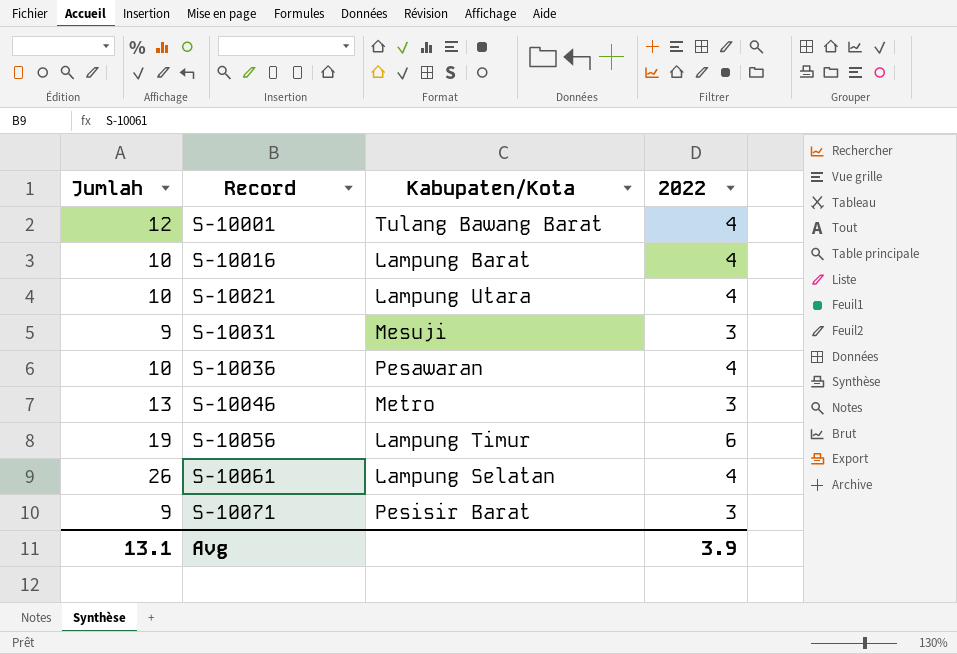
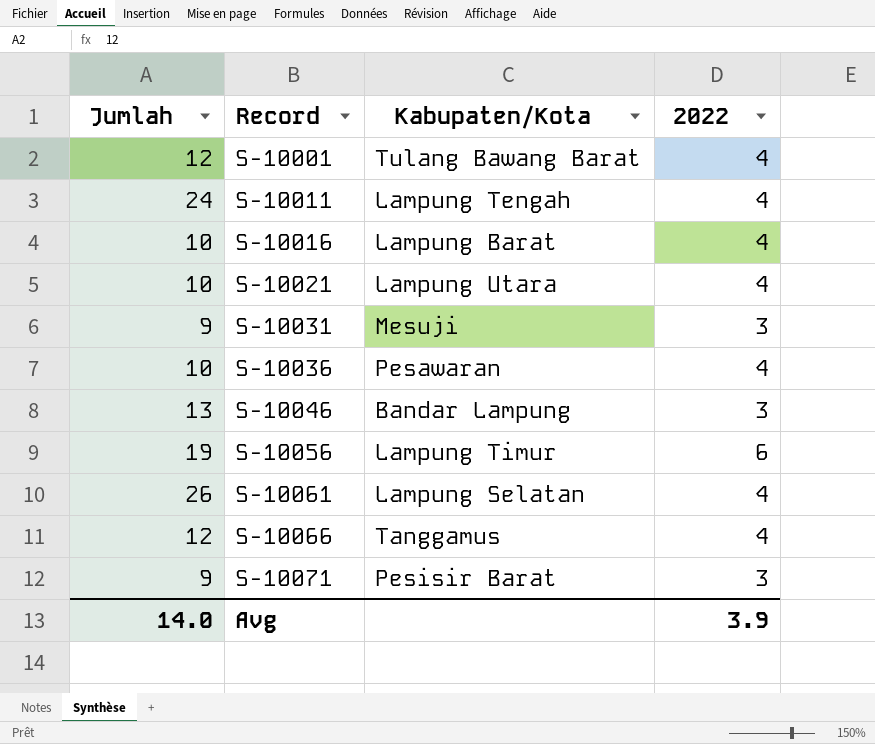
row S-10011: none -> 24 | Lampung Tengah | 4
S-10046 | Kabupaten/Kota: Metro -> Bandar Lampung
row S-10066: none -> 12 | Tanggamus | 4
Avg | Jumlah: 13.1 -> 14.0

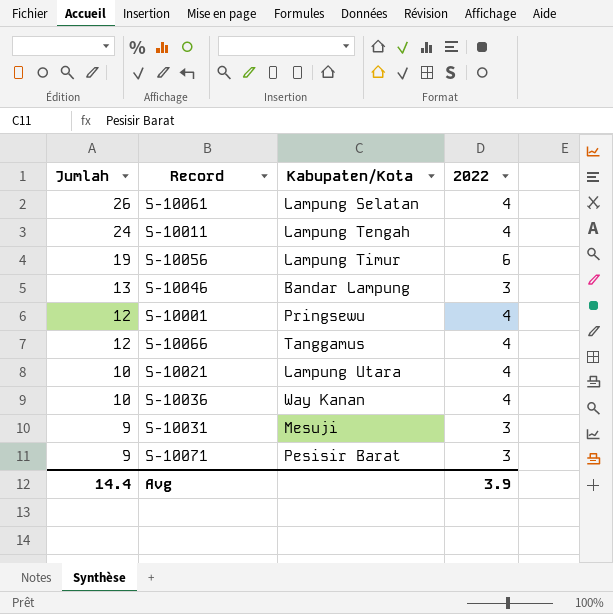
row order: Record ascending -> Jumlah descending
row S-10016: 10 | Lampung Barat | 4 -> none
S-10001 | Kabupaten/Kota: Tulang Bawang Barat -> Pringsewu
S-10036 | Kabupaten/Kota: Pesawaran -> Way Kanan
Avg | Jumlah: 14.0 -> 14.4

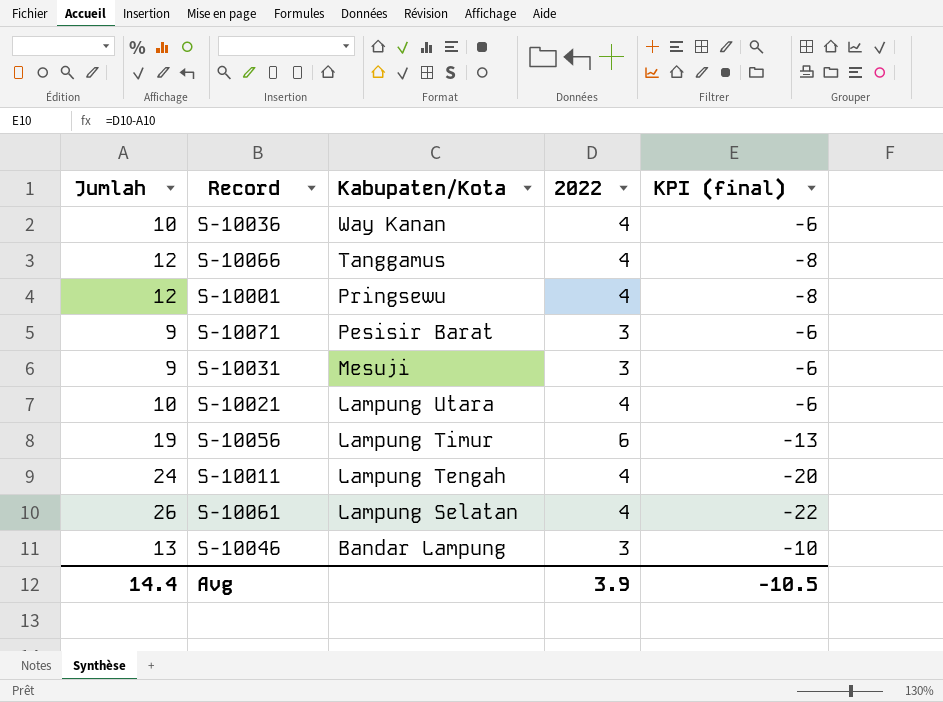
row order: Jumlah descending -> Kabupaten/Kota descending
column KPI (final) | formula: none -> [2022] - [Jumlah]

